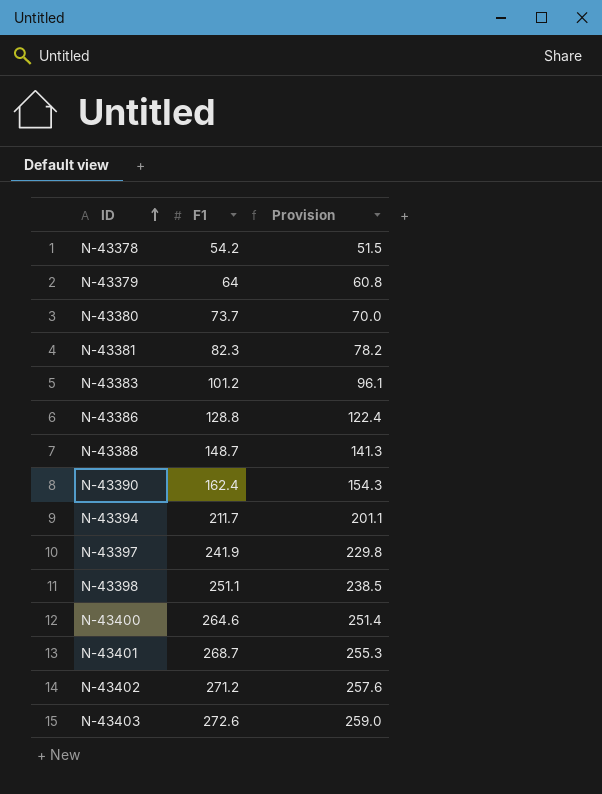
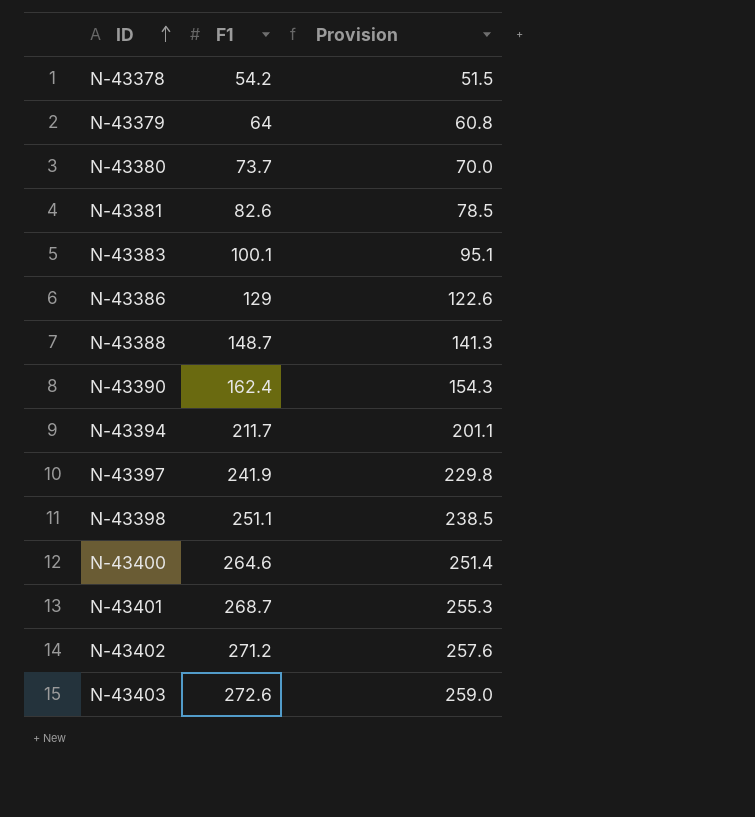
N-43381 | F1: 82.3 -> 82.6
N-43381 | Provision: 78.2 -> 78.5
N-43383 | F1: 101.2 -> 100.1
N-43383 | Provision: 96.1 -> 95.1
N-43386 | F1: 128.8 -> 129
N-43386 | Provision: 122.4 -> 122.6

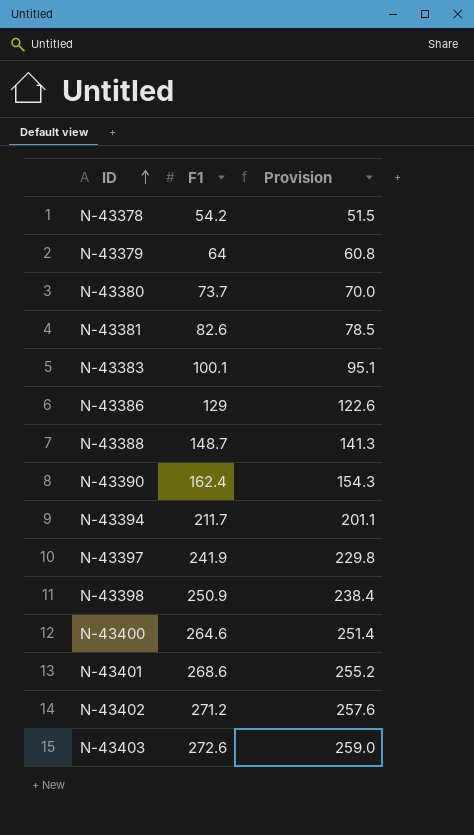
N-43398 | F1: 251.1 -> 250.9
N-43398 | Provision: 238.5 -> 238.4
N-43401 | F1: 268.7 -> 268.6
N-43401 | Provision: 255.3 -> 255.2

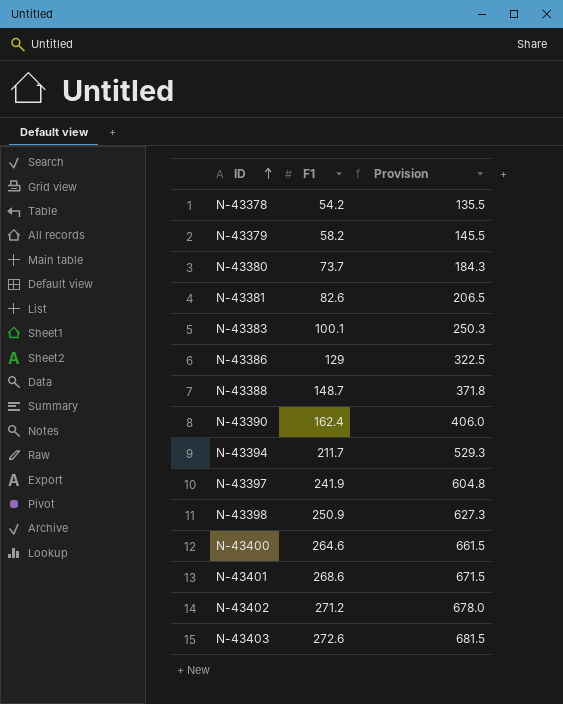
column Provision | formula: [F1] * 0.95 -> [F1] * 2.5
N-43379 | F1: 64 -> 58.2

